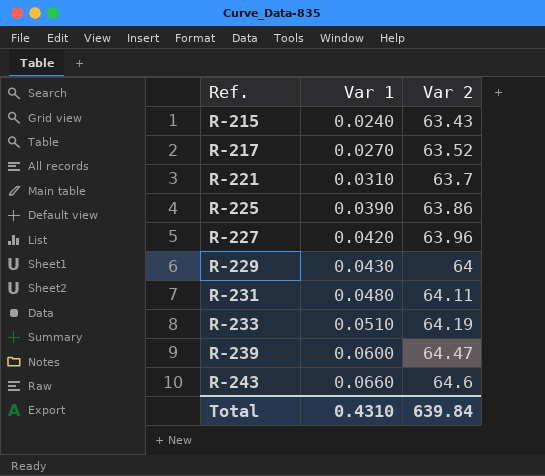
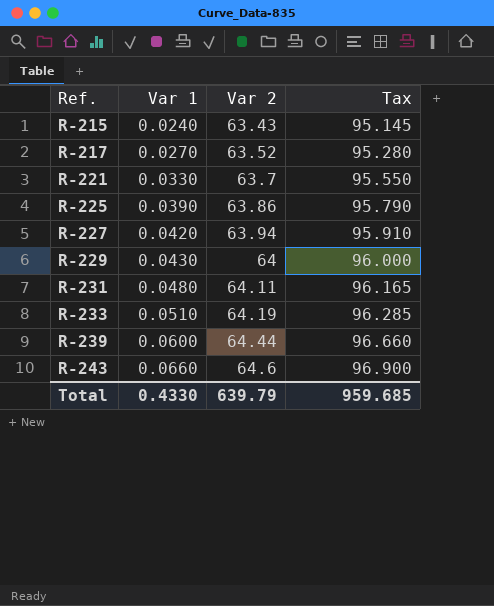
column Tax | formula: none -> [Var 2] * 1.5
R-221 | Var 1: 0.0310 -> 0.0330
R-227 | Var 2: 63.96 -> 63.94
R-239 | Var 2: 64.47 -> 64.44
Total | Var 1: 0.4310 -> 0.4330
Total | Var 2: 639.84 -> 639.79

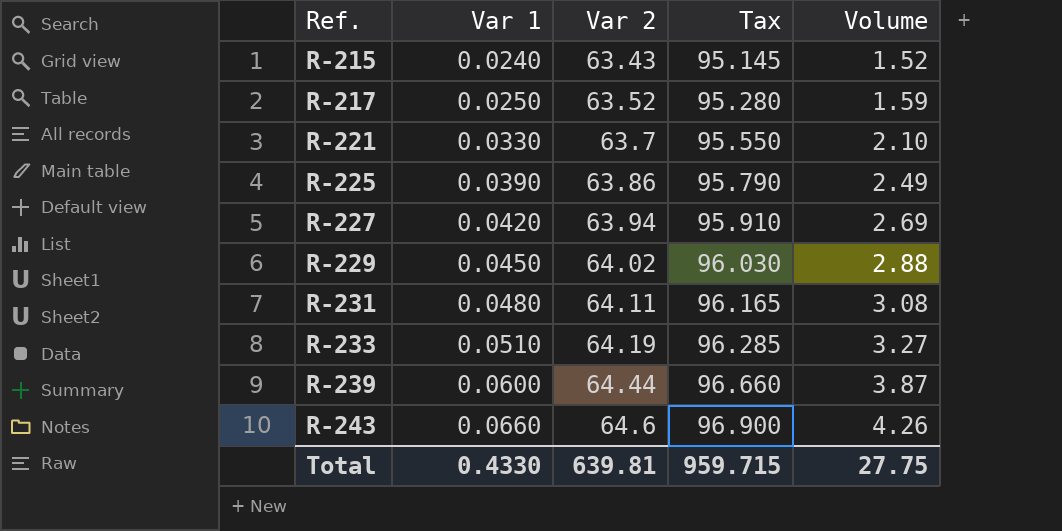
column Volume | formula: none -> [Var 1] * [Var 2]
R-217 | Var 1: 0.0270 -> 0.0250
R-229 | Var 1: 0.0430 -> 0.0450
R-229 | Var 2: 64 -> 64.02
R-229 | Tax: 96.000 -> 96.030
Total | Var 2: 639.79 -> 639.81
Total | Tax: 959.685 -> 959.715

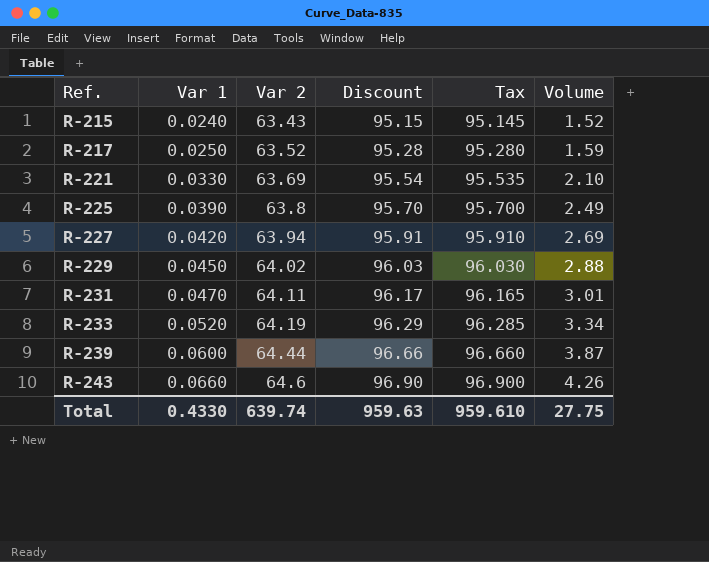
column Discount | formula: none -> [Var 2] * 1.5
R-221 | Var 2: 63.7 -> 63.69
R-221 | Tax: 95.550 -> 95.535
R-225 | Var 2: 63.86 -> 63.8
R-225 | Tax: 95.790 -> 95.700
R-231 | Var 1: 0.0480 -> 0.0470
R-231 | Volume: 3.08 -> 3.01
R-233 | Var 1: 0.0510 -> 0.0520
R-233 | Volume: 3.27 -> 3.34
Total | Var 2: 639.81 -> 639.74
Total | Tax: 959.715 -> 959.610

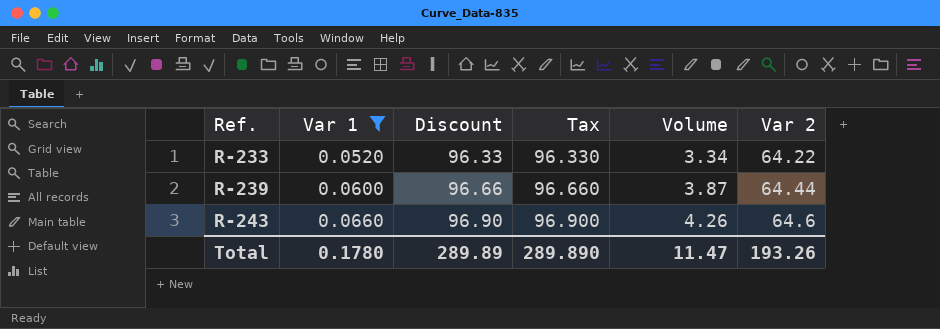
filter: none -> Var 1 >= 0.0520
column Var 2 | position: 3 -> 6
R-233 | Discount: 96.29 -> 96.33
R-233 | Tax: 96.285 -> 96.330
R-233 | Var 2: 64.19 -> 64.22
Total | Var 1: 0.4330 -> 0.1780
Total | Discount: 959.63 -> 289.89
Total | Tax: 959.610 -> 289.890
Total | Volume: 27.75 -> 11.47
Total | Var 2: 639.74 -> 193.26

